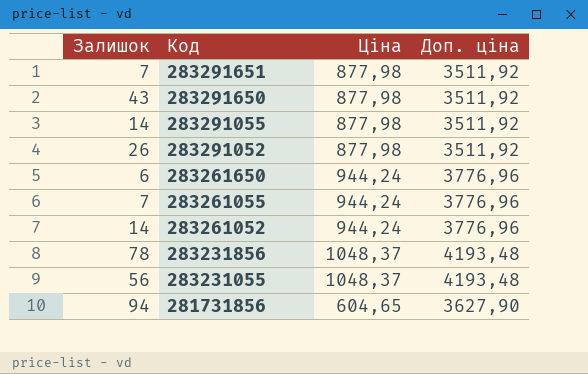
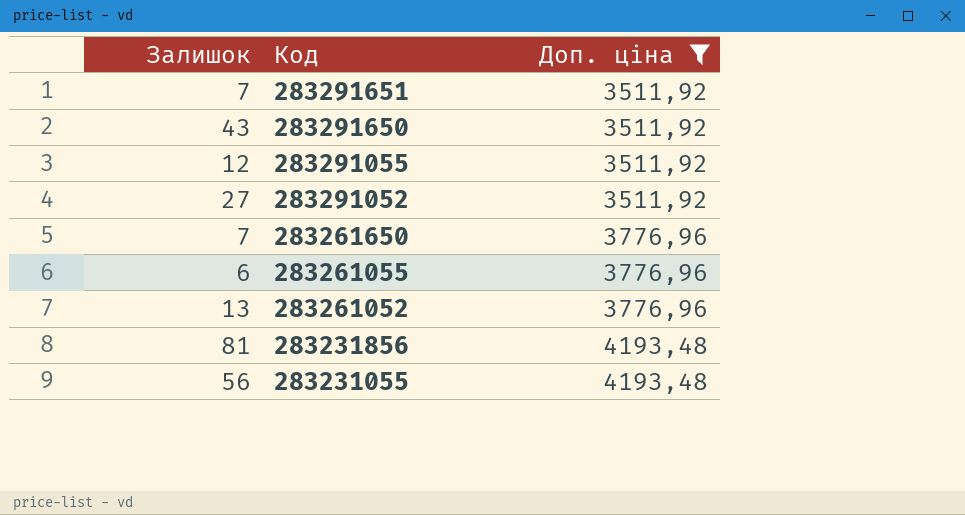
filter: none -> Доп. ціна != 3627,90
column Ціна | position: 3 -> none
283291055 | Залишок: 14 -> 12
283291052 | Залишок: 26 -> 27
283261650 | Залишок: 6 -> 7
283261055 | Залишок: 7 -> 6
283261052 | Залишок: 14 -> 13
283231856 | Залишок: 78 -> 81

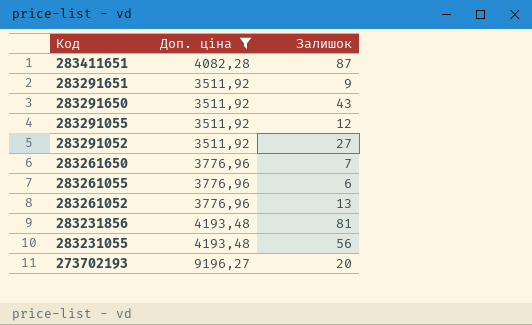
column Залишок | position: 1 -> 3
row 283411651: none -> 4082,28 | 87
283291651 | Залишок: 7 -> 9
row 273702193: none -> 9196,27 | 20

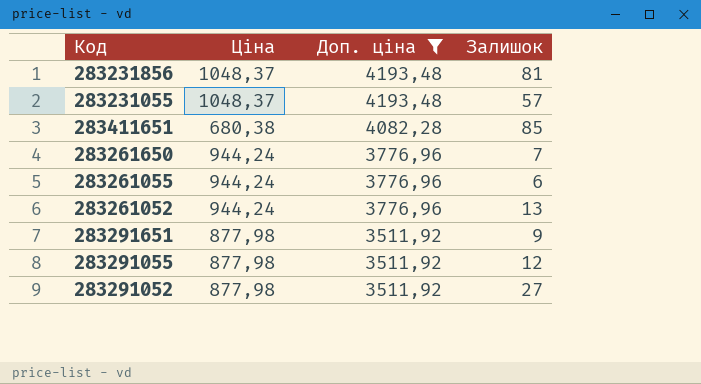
row order: Код descending -> Доп. ціна descending
column Ціна | position: none -> 2
row 283291650: 3511,92 | 43 -> none
row 273702193: 9196,27 | 20 -> none
283231055 | Залишок: 56 -> 57
283411651 | Залишок: 87 -> 85

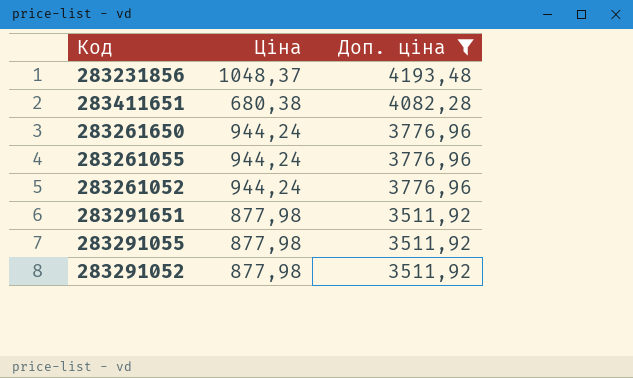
column Залишок | position: 4 -> none
row 283231055: 1048,37 | 4193,48 | 57 -> none

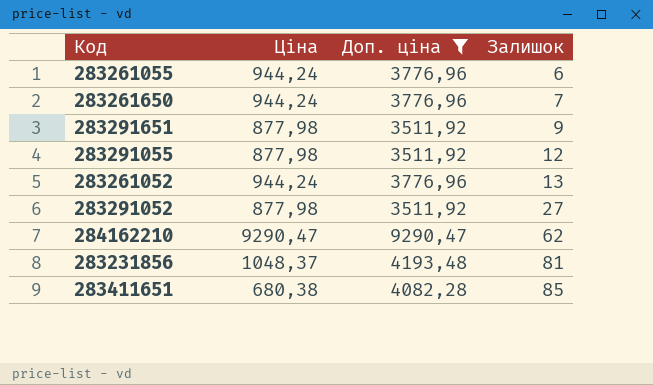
row order: Доп. ціна descending -> Залишок ascending
column Залишок | position: none -> 4
row 284162210: none -> 9290,47 | 9290,47 | 62

